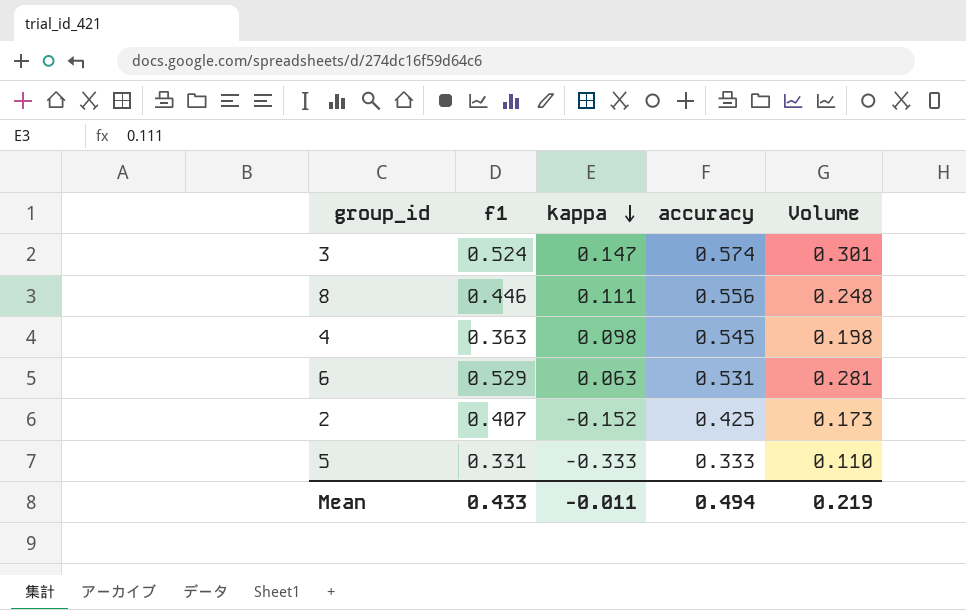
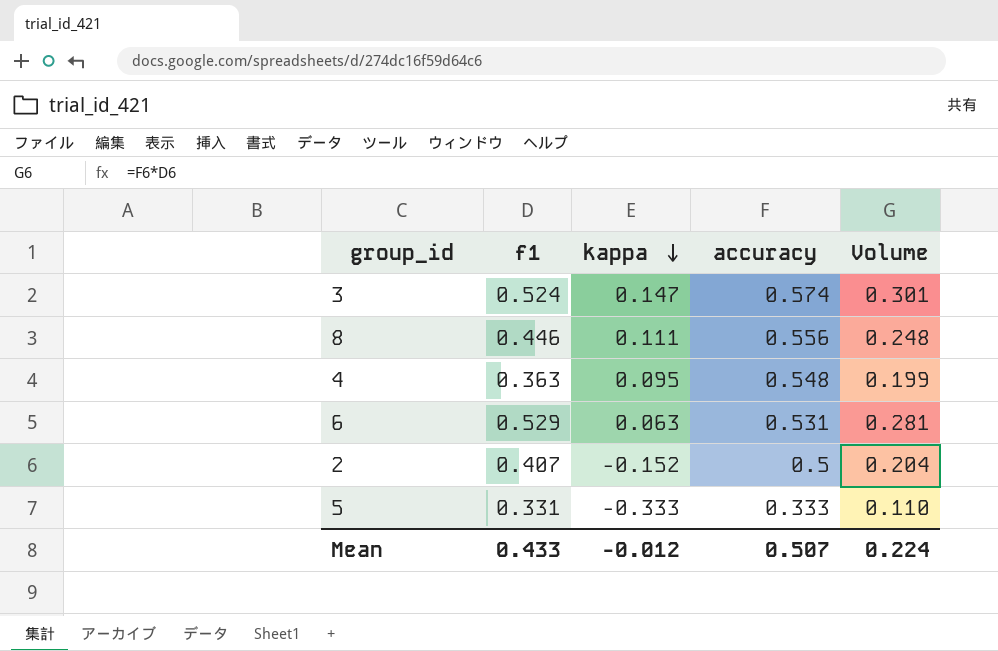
4 | kappa: 0.098 -> 0.095
4 | accuracy: 0.545 -> 0.548
4 | Volume: 0.198 -> 0.199
2 | accuracy: 0.425 -> 0.5
2 | Volume: 0.173 -> 0.204
Mean | kappa: -0.011 -> -0.012
Mean | accuracy: 0.494 -> 0.507
Mean | Volume: 0.219 -> 0.224

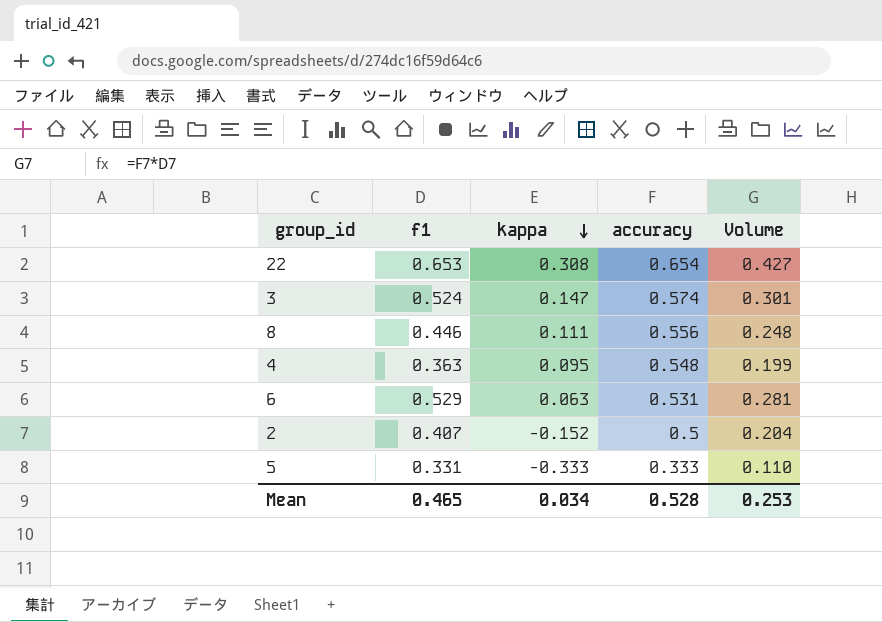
row 22: none -> 0.653 | 0.308 | 0.654 | 0.427
Mean | f1: 0.433 -> 0.465
Mean | kappa: -0.012 -> 0.034
Mean | accuracy: 0.507 -> 0.528
Mean | Volume: 0.224 -> 0.253

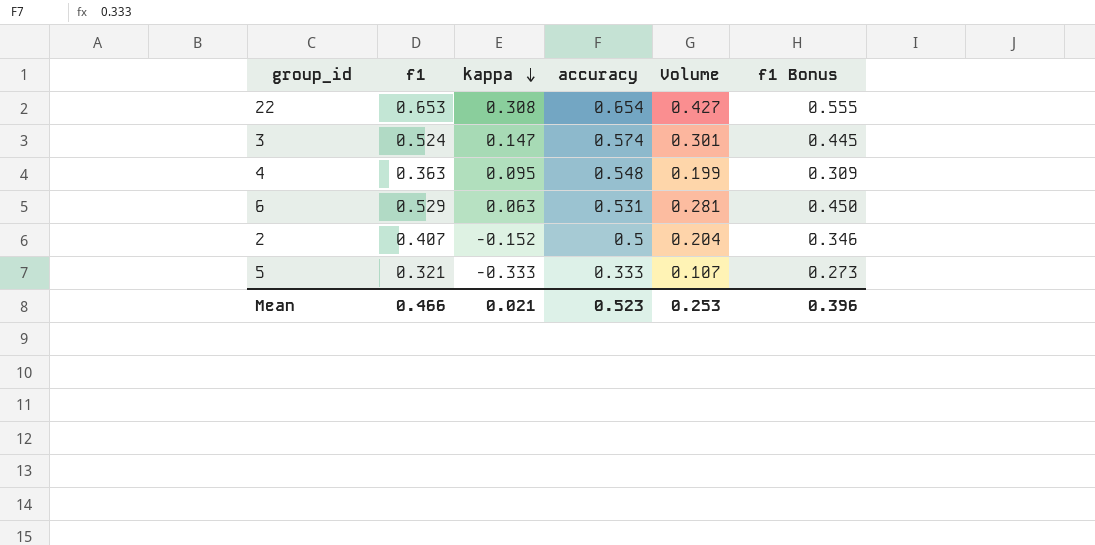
column f1 Bonus | formula: none -> [f1] * 0.85
row 8: 0.446 | 0.111 | 0.556 | 0.248 -> none
5 | f1: 0.331 -> 0.321
5 | Volume: 0.110 -> 0.107
Mean | f1: 0.465 -> 0.466
Mean | kappa: 0.034 -> 0.021
Mean | accuracy: 0.528 -> 0.523

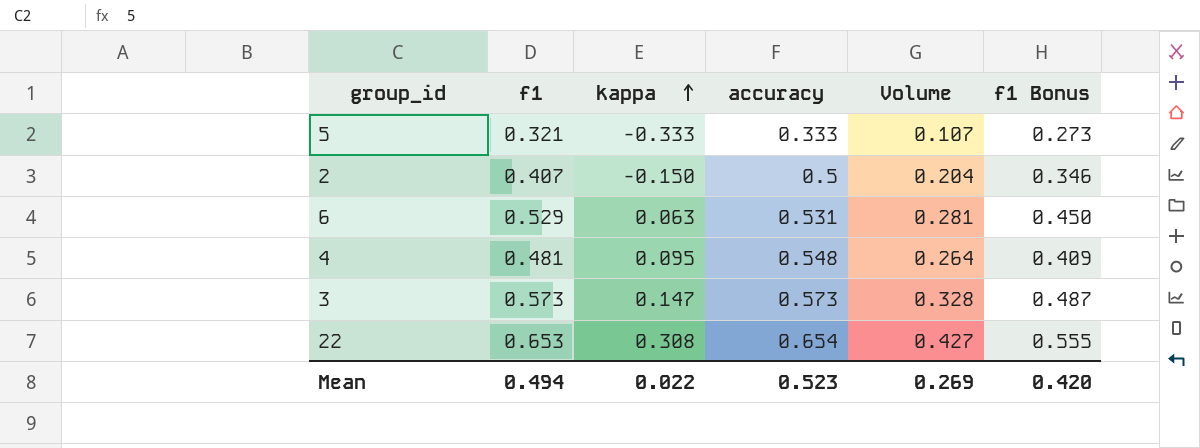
row order: kappa descending -> kappa ascending
2 | kappa: -0.152 -> -0.150
4 | f1: 0.363 -> 0.481
4 | Volume: 0.199 -> 0.264
4 | f1 Bonus: 0.309 -> 0.409
3 | f1: 0.524 -> 0.573
3 | accuracy: 0.574 -> 0.573
3 | Volume: 0.301 -> 0.328
3 | f1 Bonus: 0.445 -> 0.487
Mean | f1: 0.466 -> 0.494
Mean | kappa: 0.021 -> 0.022
Mean | Volume: 0.253 -> 0.269
Mean | f1 Bonus: 0.396 -> 0.420

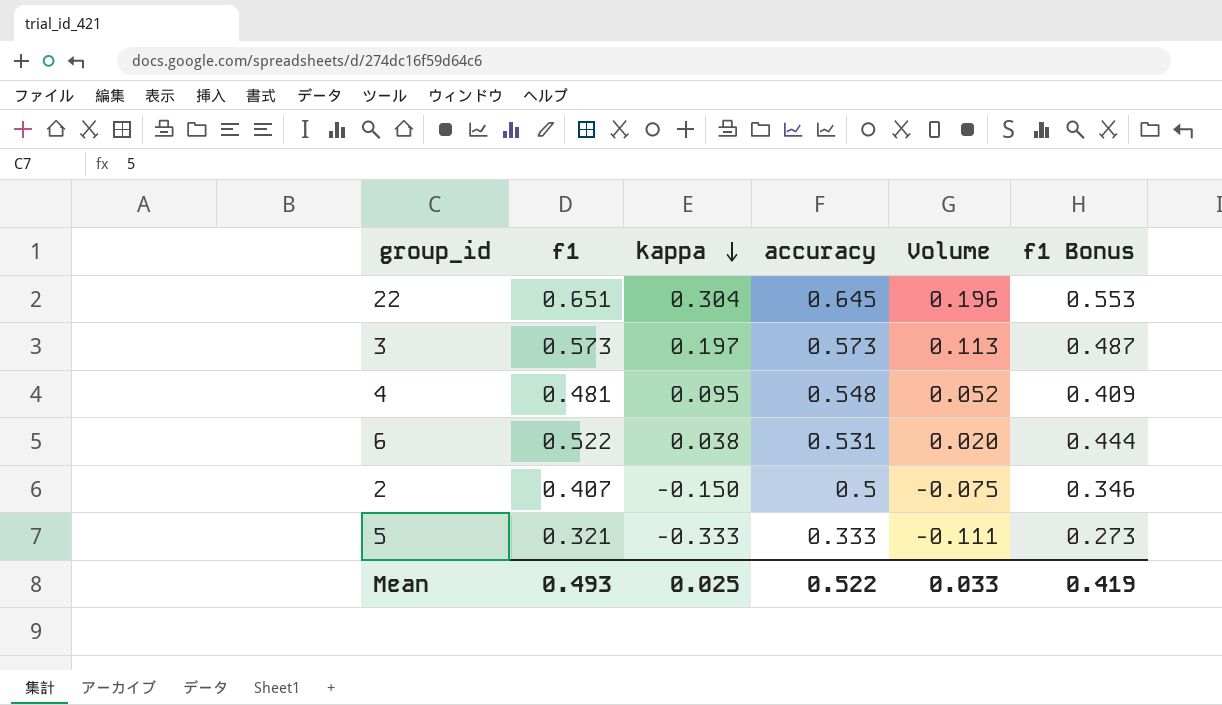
row order: kappa ascending -> kappa descending
column Volume | formula: [f1] * [accuracy] -> [kappa] * [accuracy]
22 | f1: 0.653 -> 0.651
22 | kappa: 0.308 -> 0.304
22 | accuracy: 0.654 -> 0.645
22 | f1 Bonus: 0.555 -> 0.553
3 | kappa: 0.147 -> 0.197
6 | f1: 0.529 -> 0.522
6 | kappa: 0.063 -> 0.038
6 | f1 Bonus: 0.450 -> 0.444
Mean | f1: 0.494 -> 0.493
Mean | kappa: 0.022 -> 0.025
Mean | accuracy: 0.523 -> 0.522
Mean | Volume: 0.269 -> 0.033
Mean | f1 Bonus: 0.420 -> 0.419

